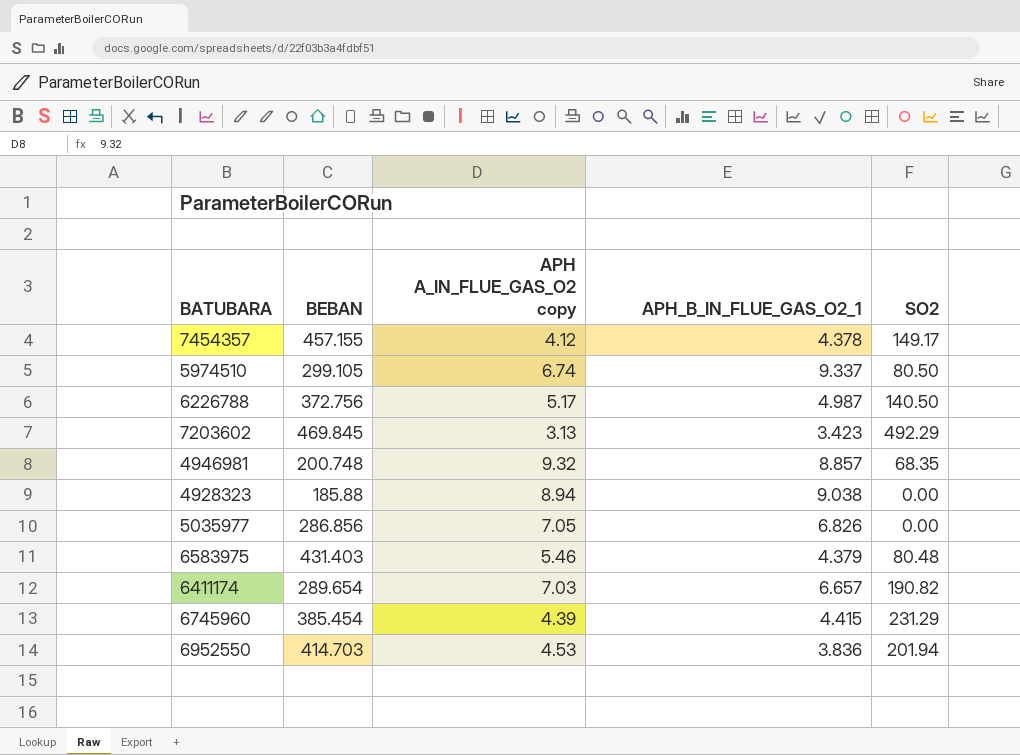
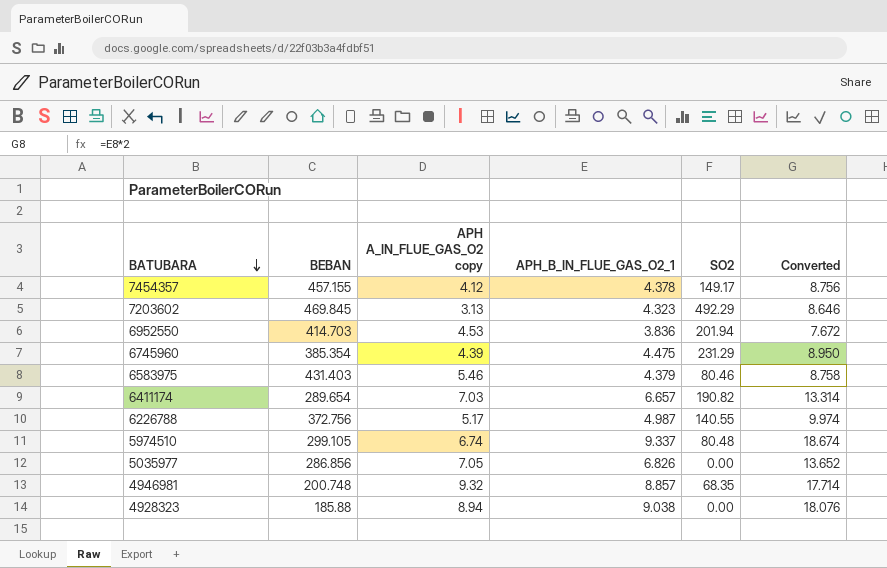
row order: none -> BATUBARA descending
column Converted | formula: none -> [APH_B_IN_FLUE_GAS_O2_1] * 2
7203602 | APH_B_IN_FLUE_GAS_O2_1: 3.423 -> 4.323
6745960 | BEBAN: 385.454 -> 385.354
6745960 | APH_B_IN_FLUE_GAS_O2_1: 4.415 -> 4.475
6583975 | SO2: 80.48 -> 80.46
6226788 | SO2: 140.50 -> 140.55
5974510 | SO2: 80.50 -> 80.48

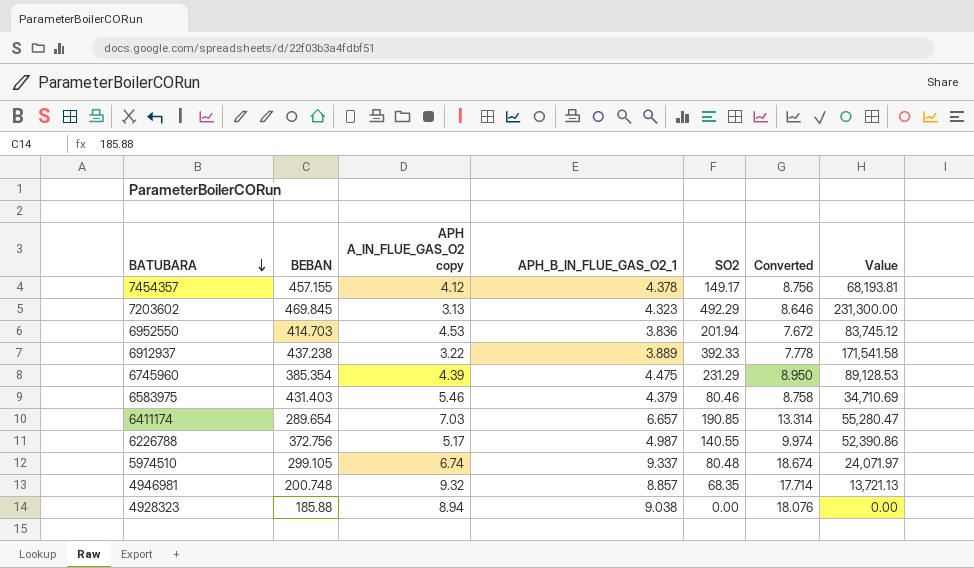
column Value | formula: none -> [BEBAN] * [SO2]
row 5035977: 286.856 | 7.05 | 6.826 | 0.00 | 13.652 -> none
row 6912937: none -> 437.238 | 3.22 | 3.889 | 392.33 | 7.778 | 171,541.58
6411174 | SO2: 190.82 -> 190.85

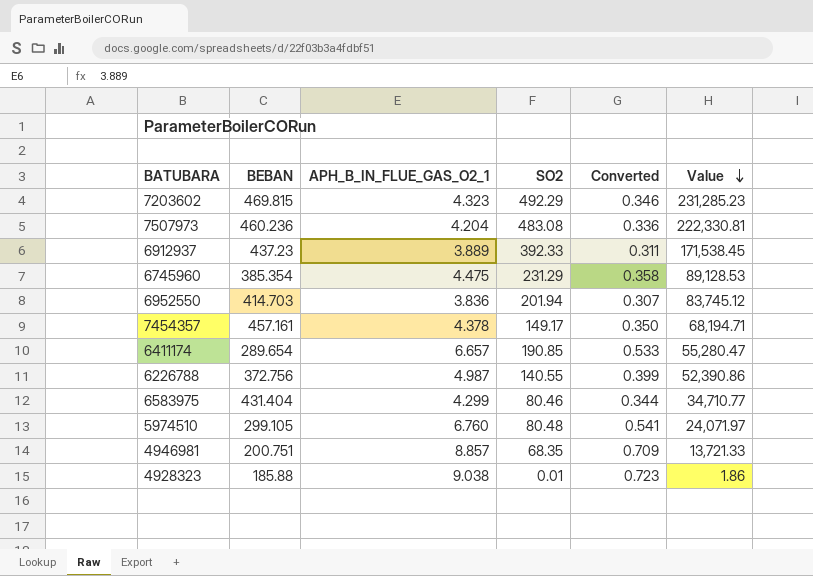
row order: BATUBARA descending -> Value descending
column APH A_IN_FLUE_GAS_O2 copy | position: 3 -> none
column Converted | formula: [APH_B_IN_FLUE_GAS_O2_1] * 2 -> [APH_B_IN_FLUE_GAS_O2_1] * 0.08
7203602 | BEBAN: 469.845 -> 469.815
7203602 | Value: 231,300.00 -> 231,285.23
row 7507973: none -> 460.236 | 4.204 | 483.08 | 0.336 | 222,330.81
6912937 | BEBAN: 437.238 -> 437.23
6912937 | Value: 171,541.58 -> 171,538.45
7454357 | BEBAN: 457.155 -> 457.161
7454357 | Value: 68,193.81 -> 68,194.71
6583975 | BEBAN: 431.403 -> 431.404
6583975 | APH_B_IN_FLUE_GAS_O2_1: 4.379 -> 4.299
6583975 | Value: 34,710.69 -> 34,710.77
5974510 | APH_B_IN_FLUE_GAS_O2_1: 9.337 -> 6.760
4946981 | BEBAN: 200.748 -> 200.751
4946981 | Value: 13,721.13 -> 13,721.33
4928323 | SO2: 0.00 -> 0.01
4928323 | Value: 0.00 -> 1.86

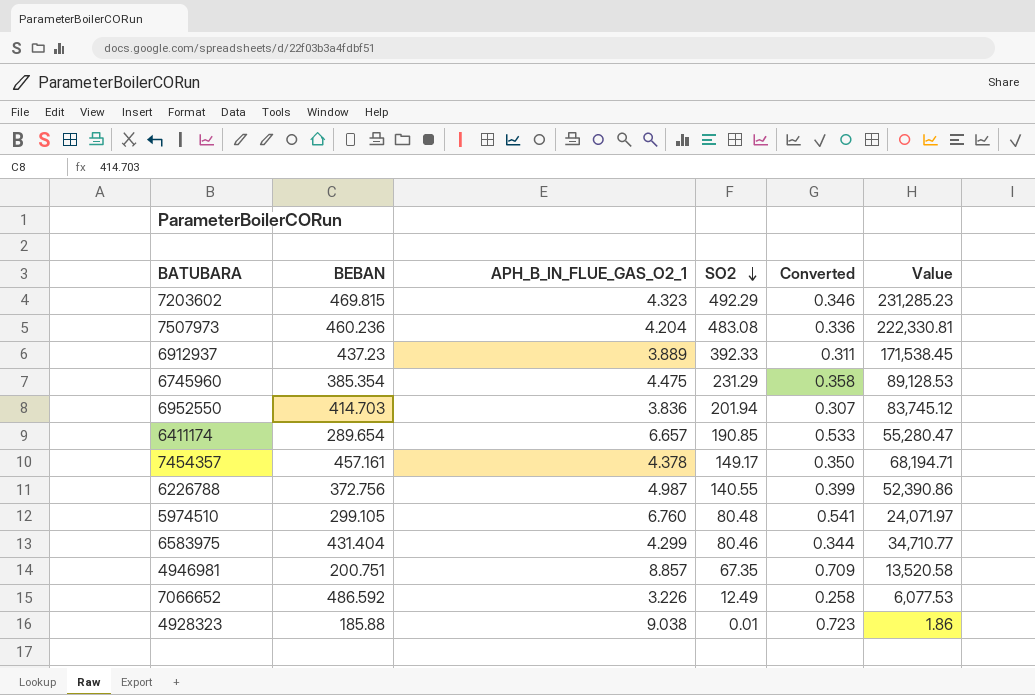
row order: Value descending -> SO2 descending
4946981 | SO2: 68.35 -> 67.35
4946981 | Value: 13,721.33 -> 13,520.58
row 7066652: none -> 486.592 | 3.226 | 12.49 | 0.258 | 6,077.53

